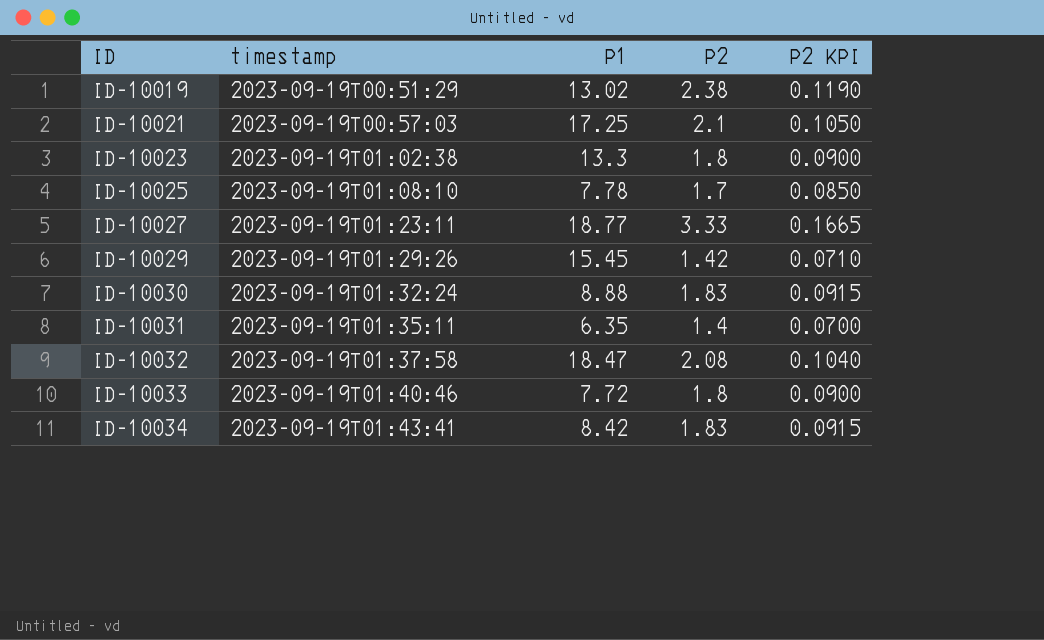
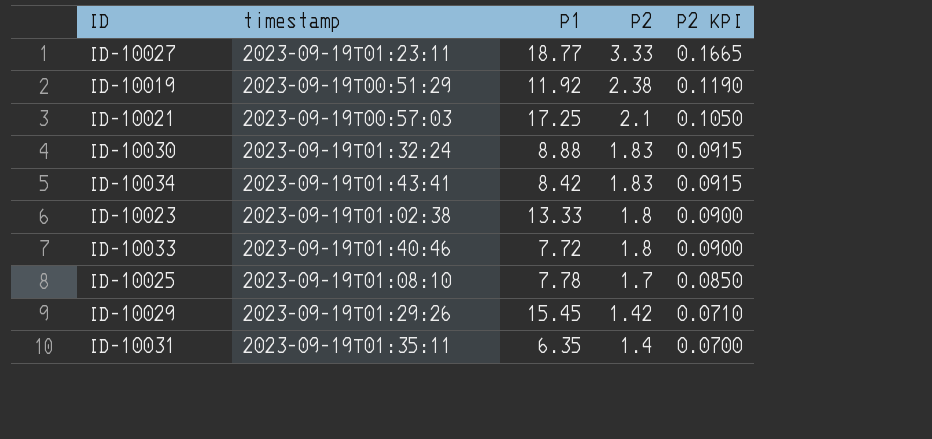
row order: ID ascending -> P2 descending
row ID-10032: 2023-09-19T01:37:58 | 18.47 | 2.08 | 0.1040 -> none
ID-10019 | P1: 13.02 -> 11.92
ID-10023 | P1: 13.3 -> 13.33

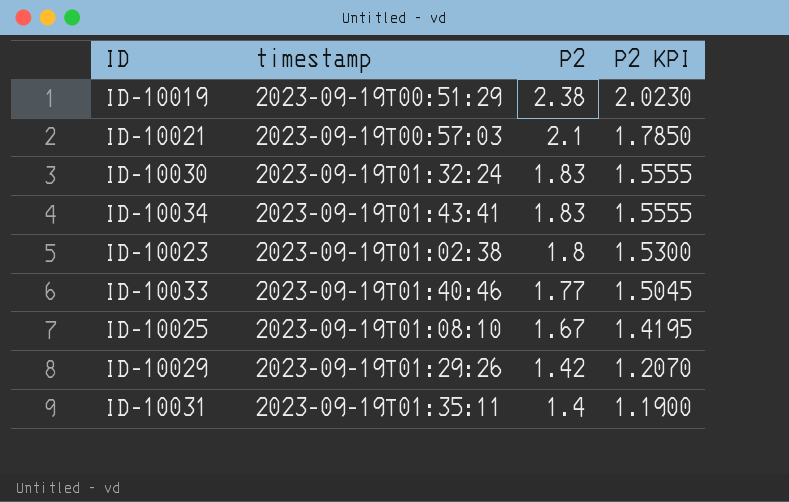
column P1 | position: 3 -> none
column P2 KPI | formula: [P2] * 0.05 -> [P2] * 0.85
row ID-10027: 2023-09-19T01:23:11 | 18.77 | 3.33 | 0.1665 -> none
ID-10033 | P2: 1.8 -> 1.77
ID-10025 | P2: 1.7 -> 1.67

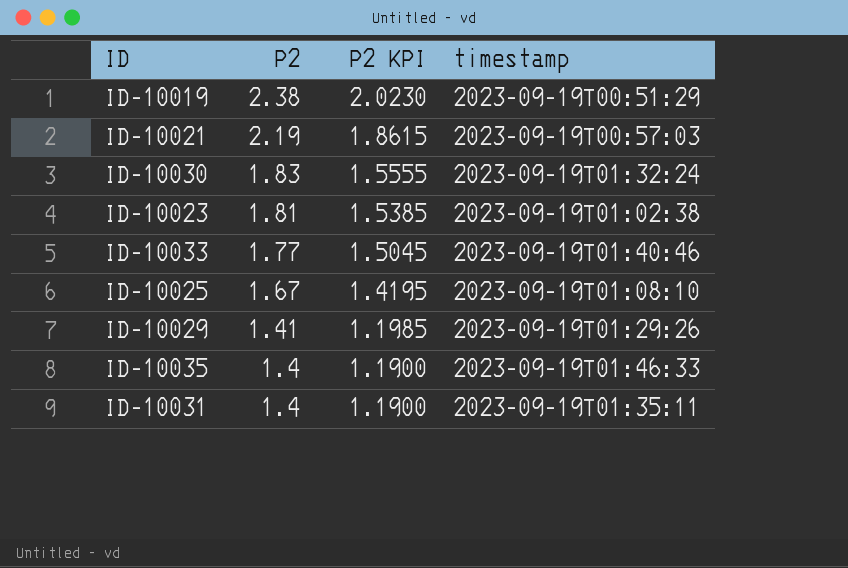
column timestamp | position: 2 -> 4
row ID-10034: 2023-09-19T01:43:41 | 1.83 | 1.5555 -> none
ID-10021 | P2: 2.1 -> 2.19
ID-10021 | P2 KPI: 1.7850 -> 1.8615
ID-10023 | P2: 1.8 -> 1.81
ID-10023 | P2 KPI: 1.5300 -> 1.5385
ID-10029 | P2: 1.42 -> 1.41
ID-10029 | P2 KPI: 1.2070 -> 1.1985
row ID-10035: none -> 1.4 | 1.1900 | 2023-09-19T01:46:33

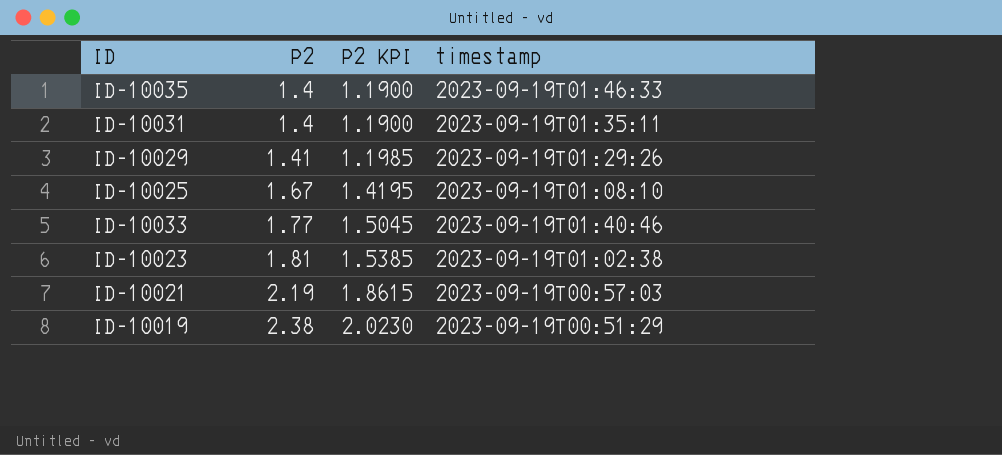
row order: P2 descending -> P2 ascending
row ID-10030: 1.83 | 1.5555 | 2023-09-19T01:32:24 -> none

